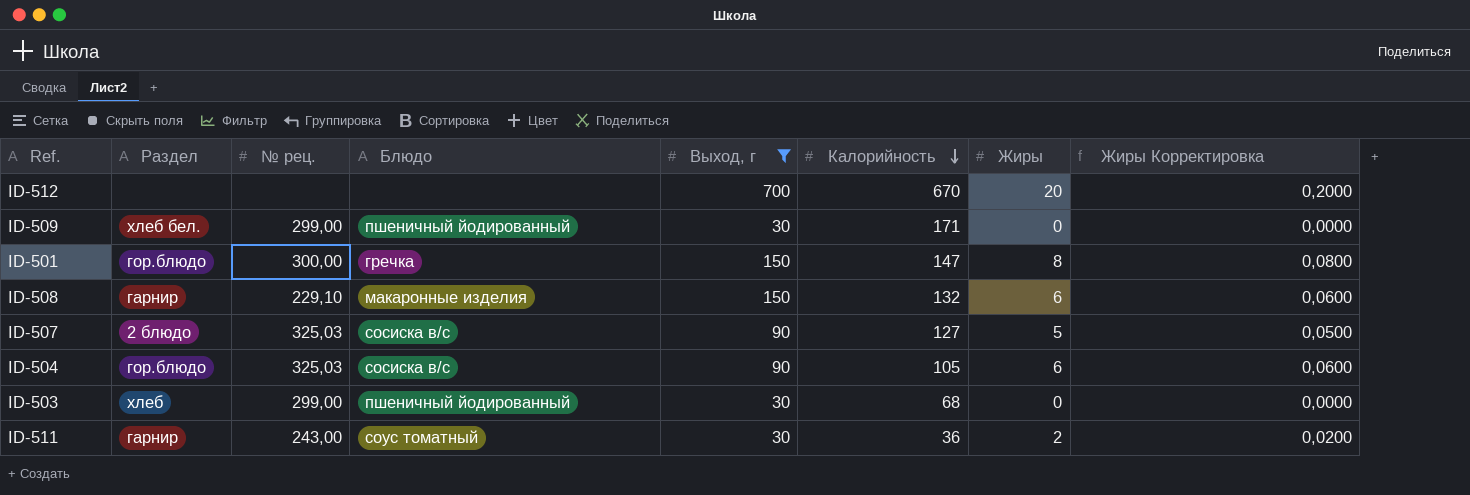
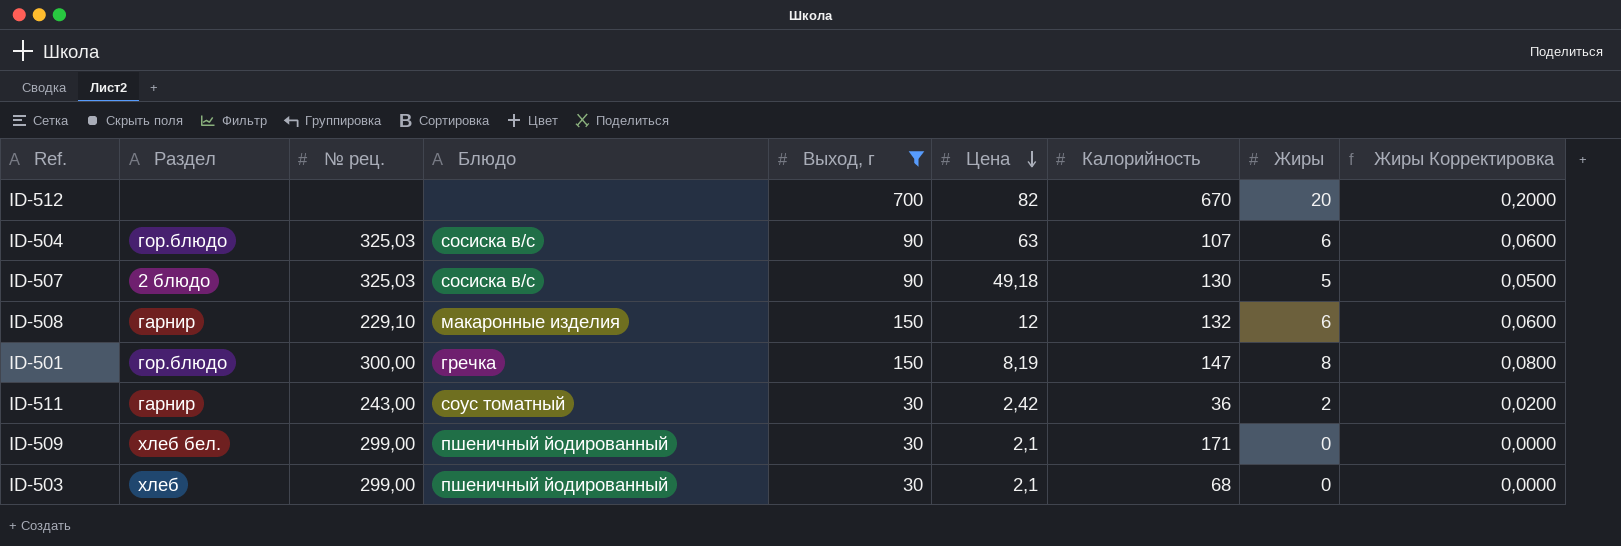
row order: Калорийность descending -> Цена descending
column Цена | position: none -> 6
ID-504 | Калорийность: 105 -> 107
ID-507 | Калорийность: 127 -> 130

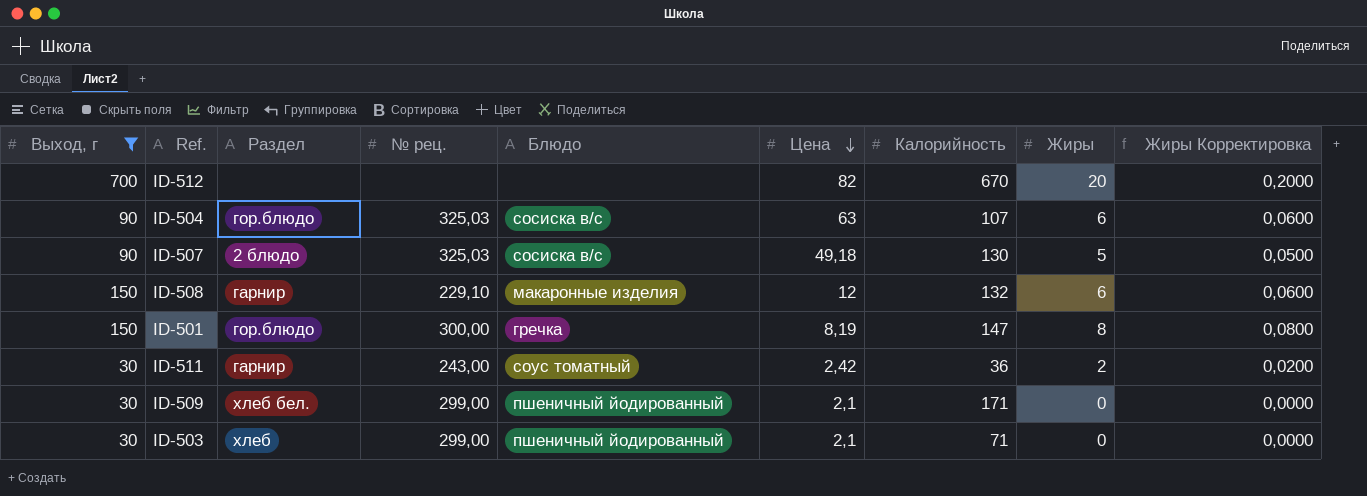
column Выход, г | position: 5 -> 1
ID-503 | Калорийность: 68 -> 71

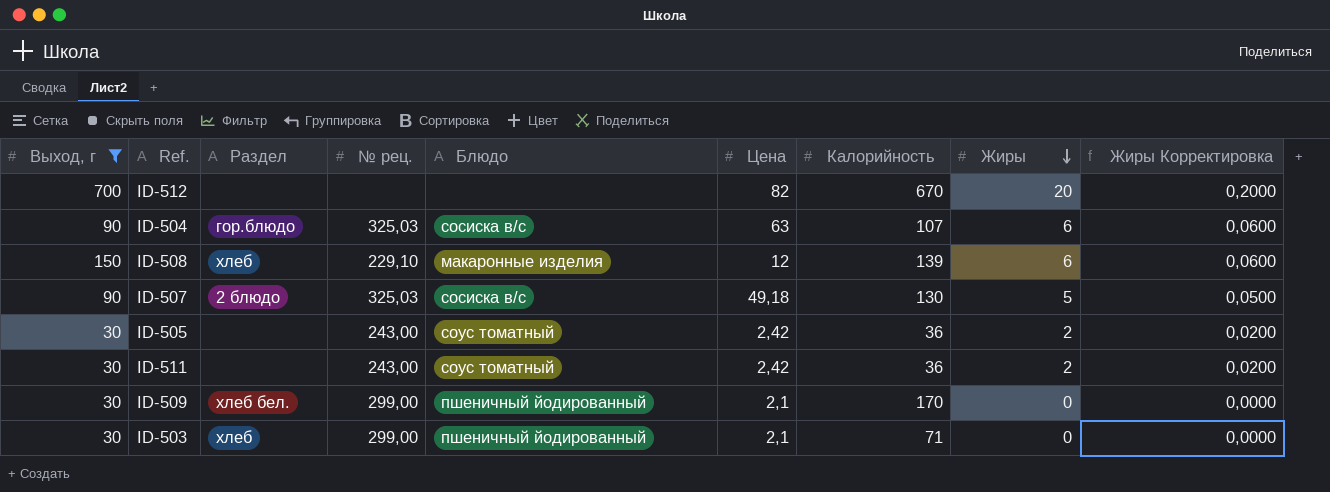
row order: Цена descending -> Жиры descending
row ID-501: 150 | гор.блюдо | 300,00 | гречка | 8,19 | 147 | 8 | 0,0800 -> none
ID-508 | Раздел: гарнир -> хлеб
ID-508 | Калорийность: 132 -> 139
row ID-505: none -> 30 | none | 243,00 | соус томатный | 2,42 | 36 | 2 | 0,0200
ID-511 | Раздел: гарнир -> none
ID-509 | Калорийность: 171 -> 170

